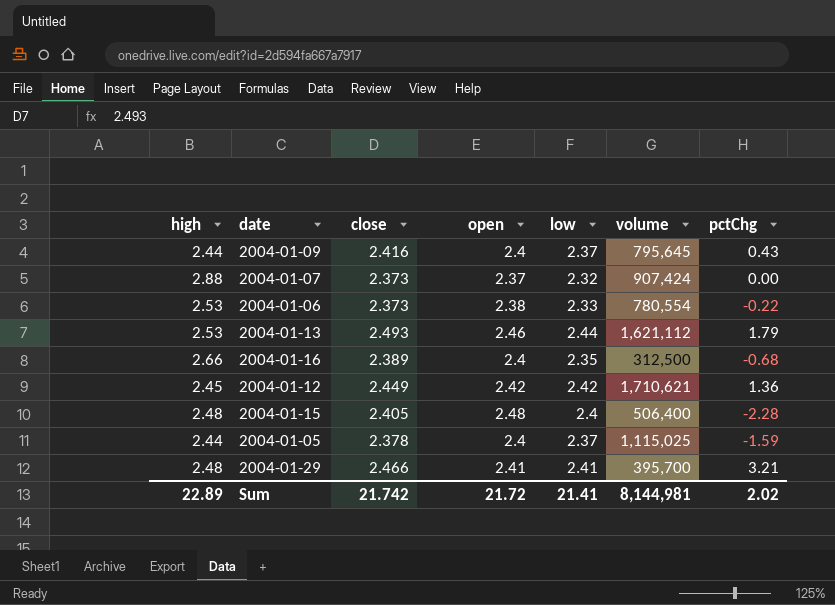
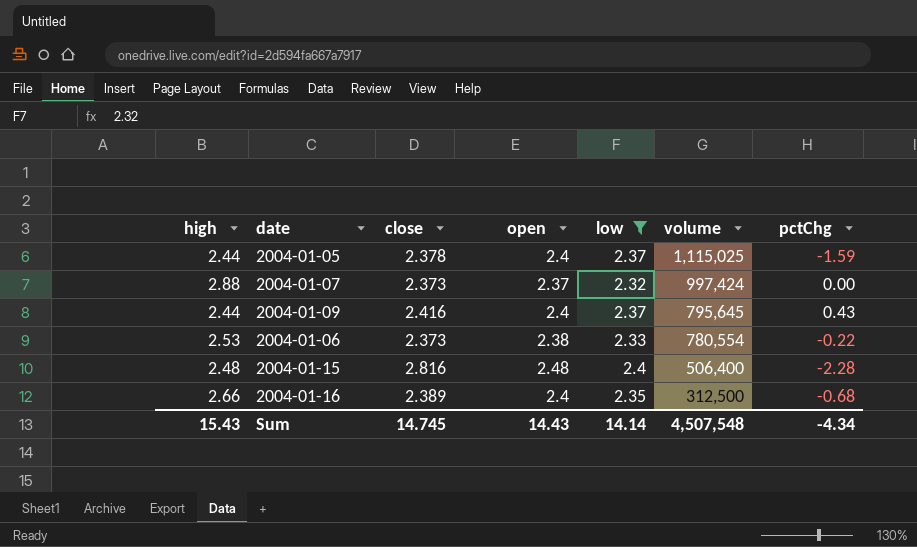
filter: none -> low <= 2.4
row order: none -> volume descending
2004-01-07 | volume: 907,424 -> 997,424
2004-01-15 | close: 2.405 -> 2.816
Sum | high: 22.89 -> 15.43
Sum | close: 21.742 -> 14.745
Sum | open: 21.72 -> 14.43
Sum | low: 21.41 -> 14.14
Sum | volume: 8,144,981 -> 4,507,548
Sum | pctChg: 2.02 -> -4.34

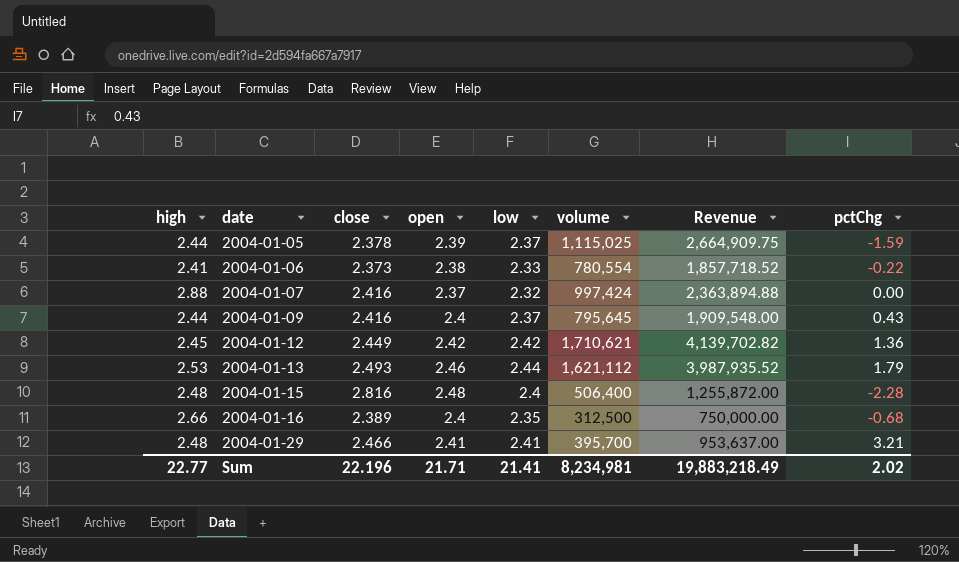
filter: low <= 2.4 -> none
row order: volume descending -> date ascending
column Revenue | formula: none -> [open] * [volume]
2004-01-05 | open: 2.4 -> 2.39
2004-01-06 | high: 2.53 -> 2.41
2004-01-07 | close: 2.373 -> 2.416
Sum | high: 15.43 -> 22.77
Sum | close: 14.745 -> 22.196
Sum | open: 14.43 -> 21.71
Sum | low: 14.14 -> 21.41
Sum | volume: 4,507,548 -> 8,234,981
Sum | pctChg: -4.34 -> 2.02

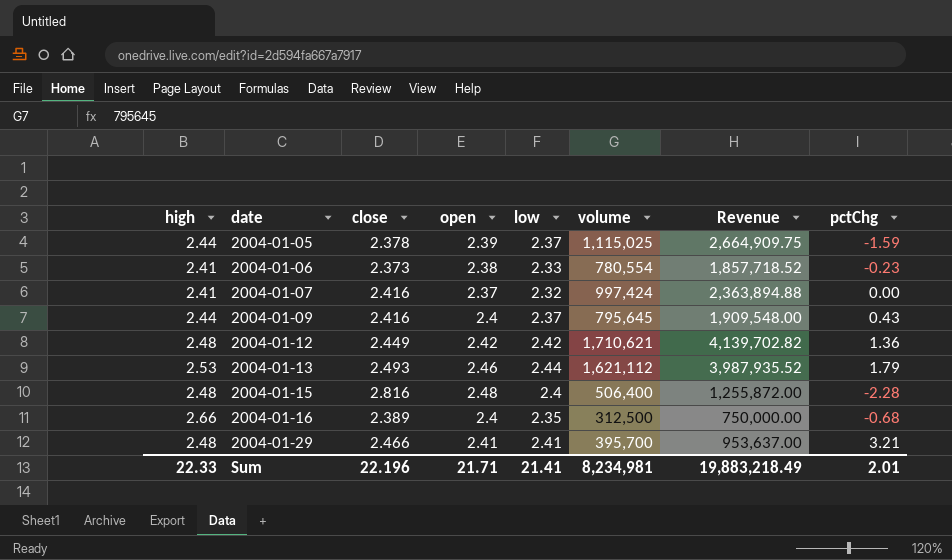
2004-01-06 | pctChg: -0.22 -> -0.23
2004-01-07 | high: 2.88 -> 2.41
2004-01-12 | high: 2.45 -> 2.48
Sum | high: 22.77 -> 22.33
Sum | pctChg: 2.02 -> 2.01

